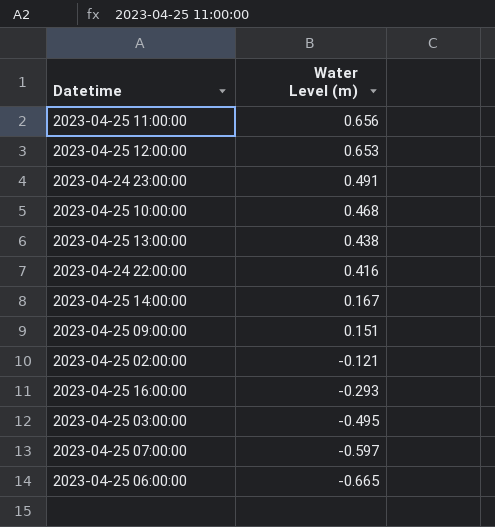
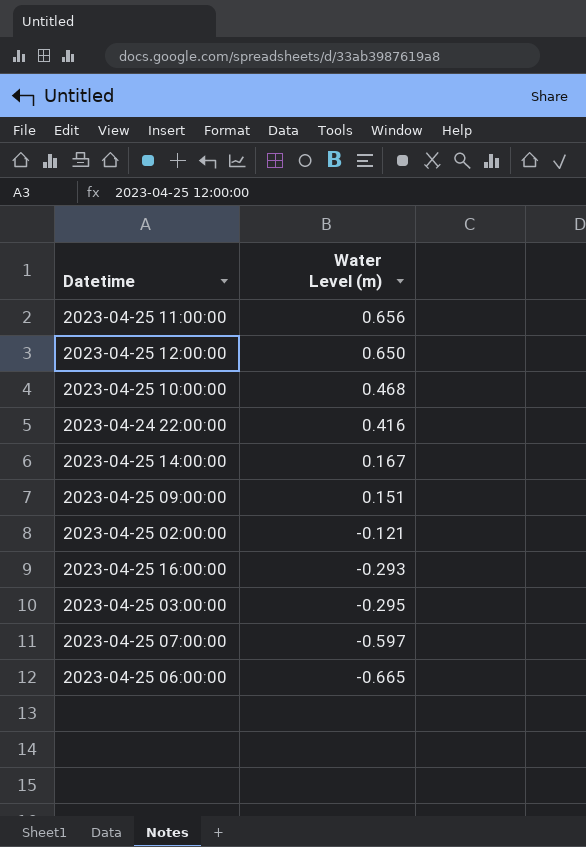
row 2023-04-24 23:00:00: 0.491 -> none
row 2023-04-25 13:00:00: 0.438 -> none
2023-04-25 12:00:00 | Water Level (m): 0.653 -> 0.650
2023-04-25 03:00:00 | Water Level (m): -0.495 -> -0.295

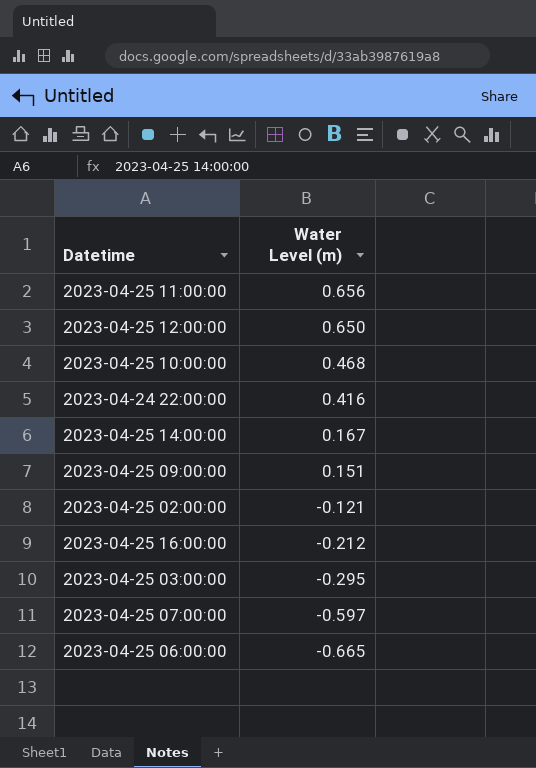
2023-04-25 16:00:00 | Water Level (m): -0.293 -> -0.212

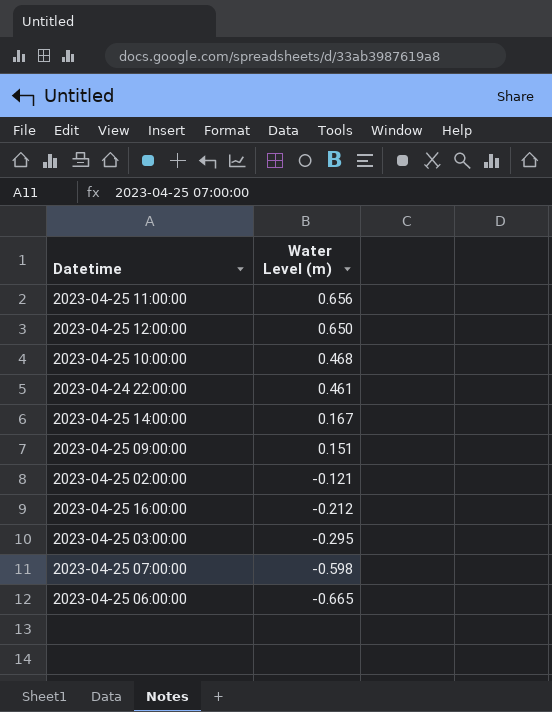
2023-04-24 22:00:00 | Water Level (m): 0.416 -> 0.461
2023-04-25 07:00:00 | Water Level (m): -0.597 -> -0.598

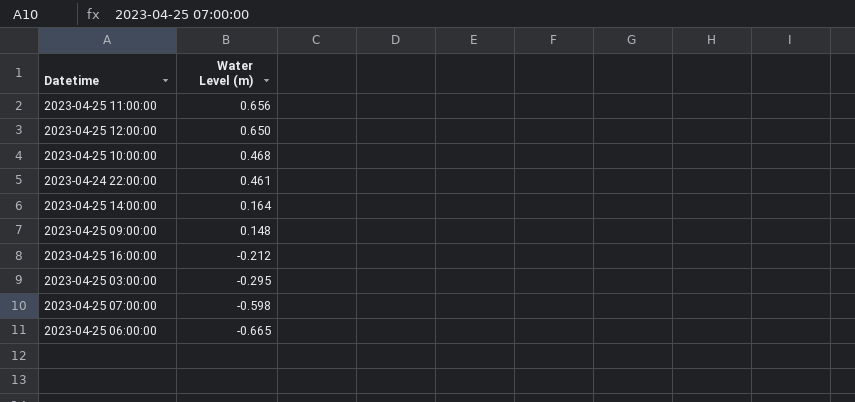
row 2023-04-25 02:00:00: -0.121 -> none
2023-04-25 14:00:00 | Water Level (m): 0.167 -> 0.164
2023-04-25 09:00:00 | Water Level (m): 0.151 -> 0.148

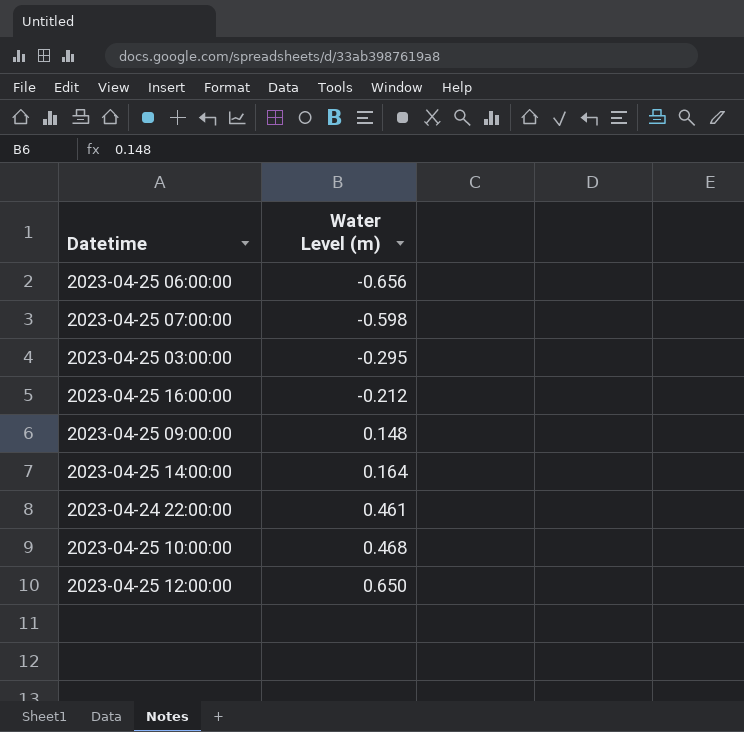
row order: Water Level (m) descending -> Water Level (m) ascending
row 2023-04-25 11:00:00: 0.656 -> none
2023-04-25 06:00:00 | Water Level (m): -0.665 -> -0.656

